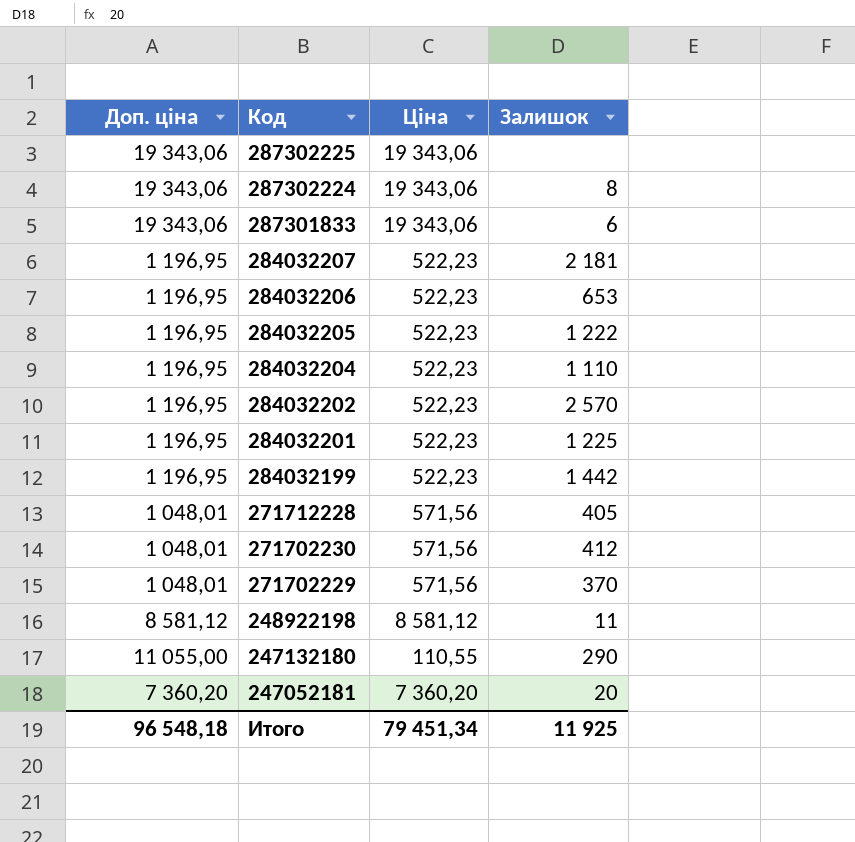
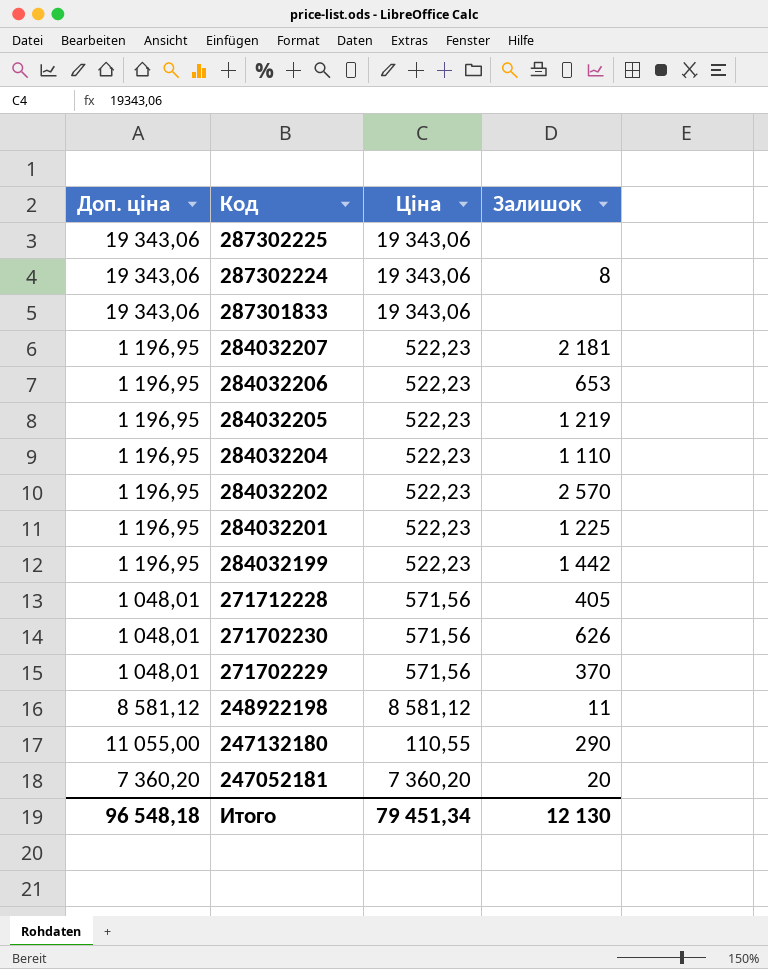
287301833 | Залишок: 6 -> none
284032205 | Залишок: 1 222 -> 1 219
271702230 | Залишок: 412 -> 626
Итого | Залишок: 11 925 -> 12 130

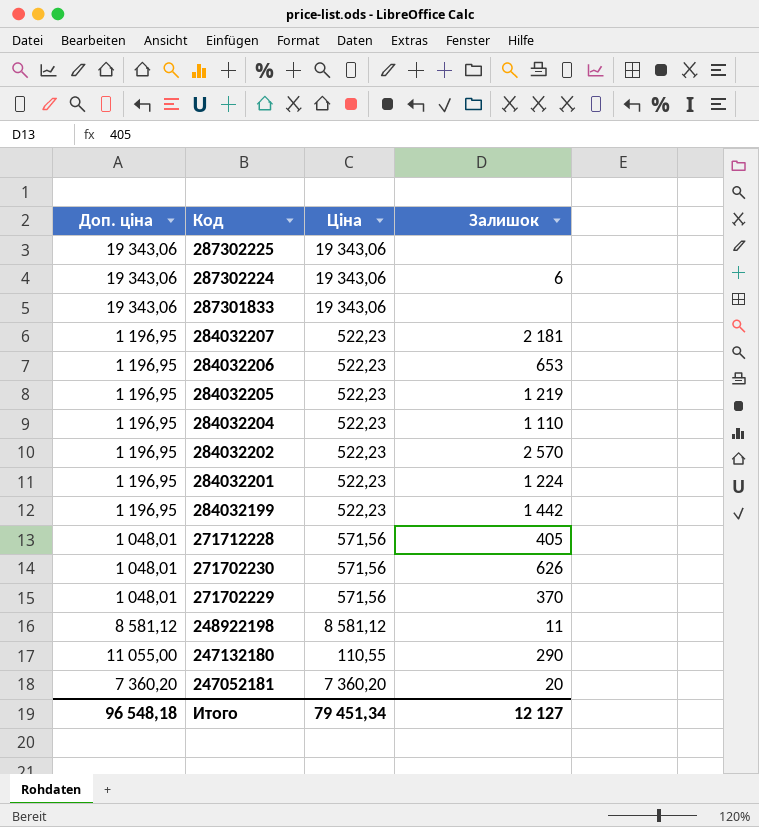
287302224 | Залишок: 8 -> 6
284032201 | Залишок: 1 225 -> 1 224
Итого | Залишок: 12 130 -> 12 127

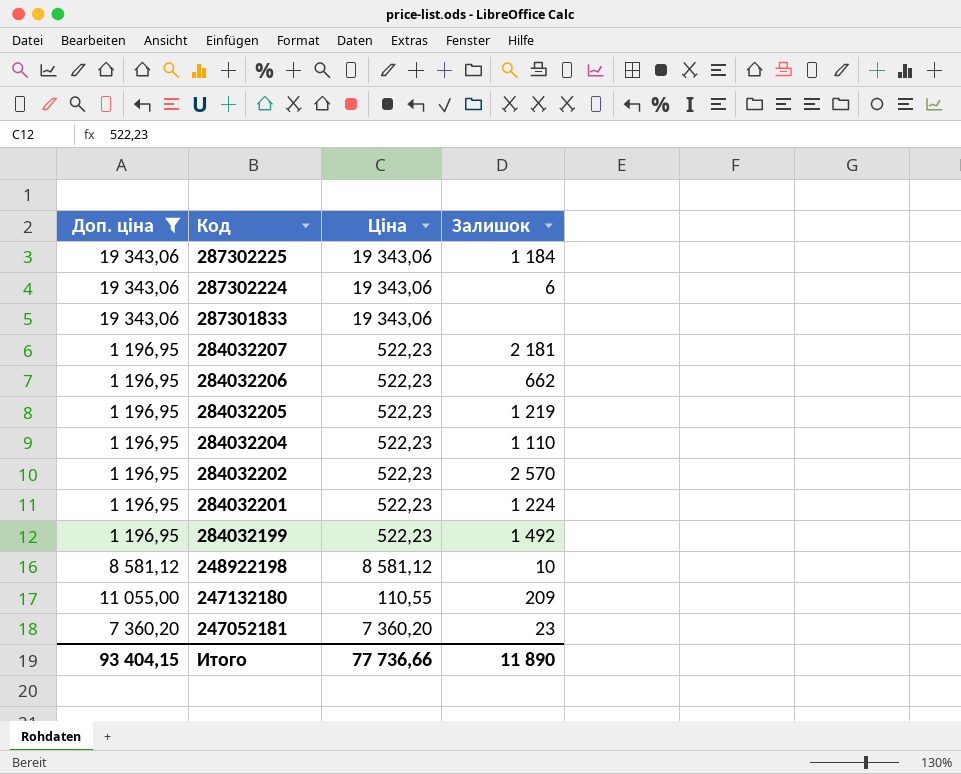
filter: none -> Доп. ціна != 1 048,01
287302225 | Залишок: none -> 1 184
284032206 | Залишок: 653 -> 662
284032199 | Залишок: 1 442 -> 1 492
248922198 | Залишок: 11 -> 10
247132180 | Залишок: 290 -> 209
247052181 | Залишок: 20 -> 23
Итого | Доп. ціна: 96 548,18 -> 93 404,15
Итого | Ціна: 79 451,34 -> 77 736,66
Итого | Залишок: 12 127 -> 11 890

